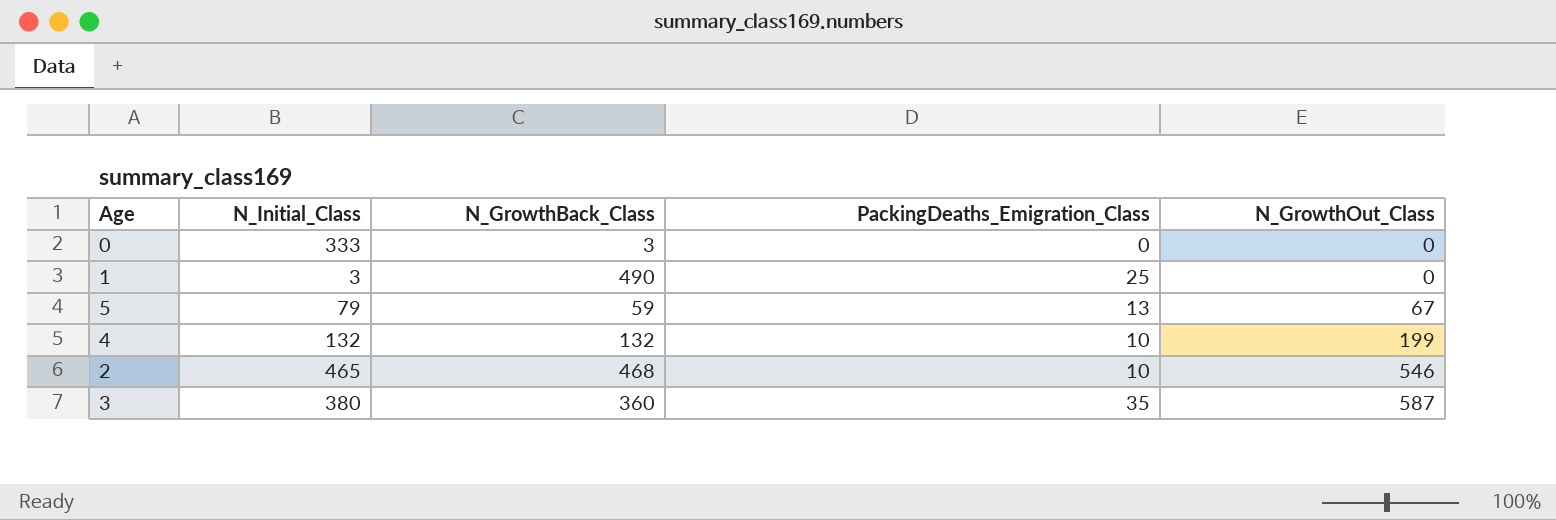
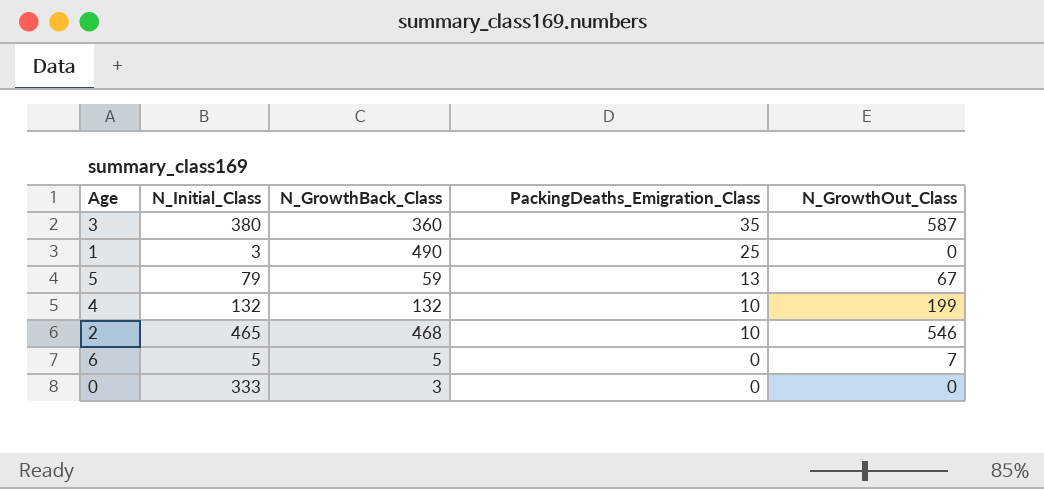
row order: N_GrowthOut_Class ascending -> PackingDeaths_Emigration_Class descending
row 6: none -> 5 | 5 | 0 | 7

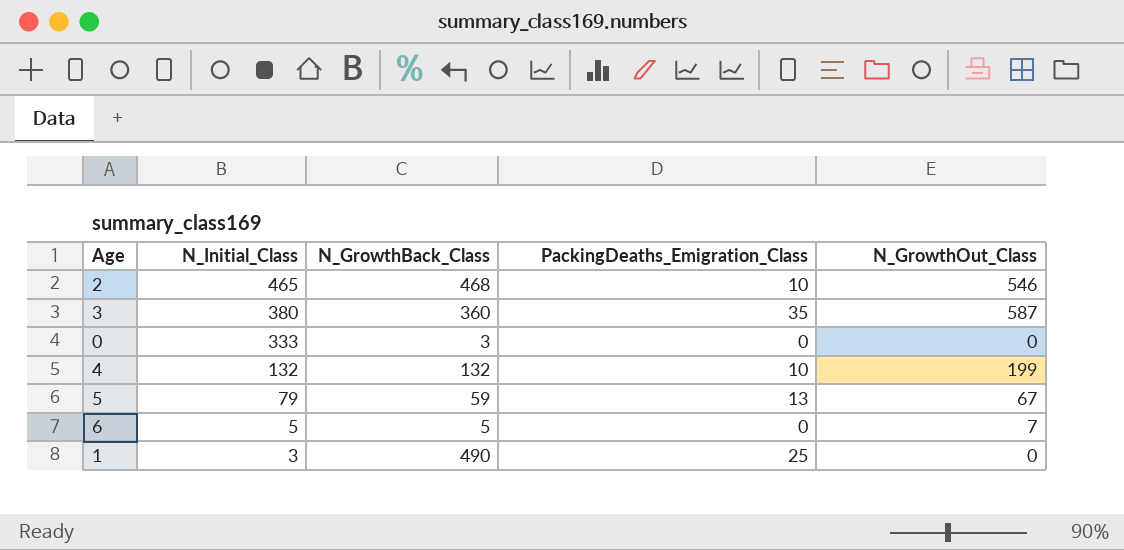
row order: PackingDeaths_Emigration_Class descending -> N_Initial_Class descending

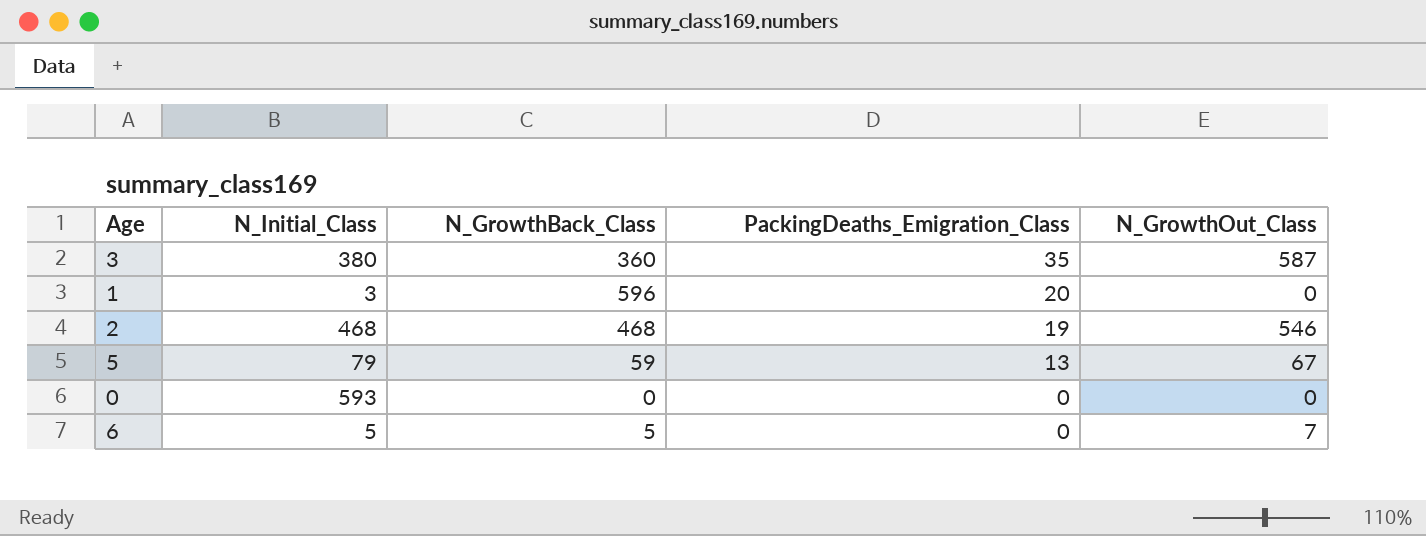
row order: N_Initial_Class descending -> PackingDeaths_Emigration_Class descending
row 4: 132 | 132 | 10 | 199 -> none
1 | N_GrowthBack_Class: 490 -> 596
1 | PackingDeaths_Emigration_Class: 25 -> 20
2 | N_Initial_Class: 465 -> 468
2 | PackingDeaths_Emigration_Class: 10 -> 19
0 | N_Initial_Class: 333 -> 593
0 | N_GrowthBack_Class: 3 -> 0

